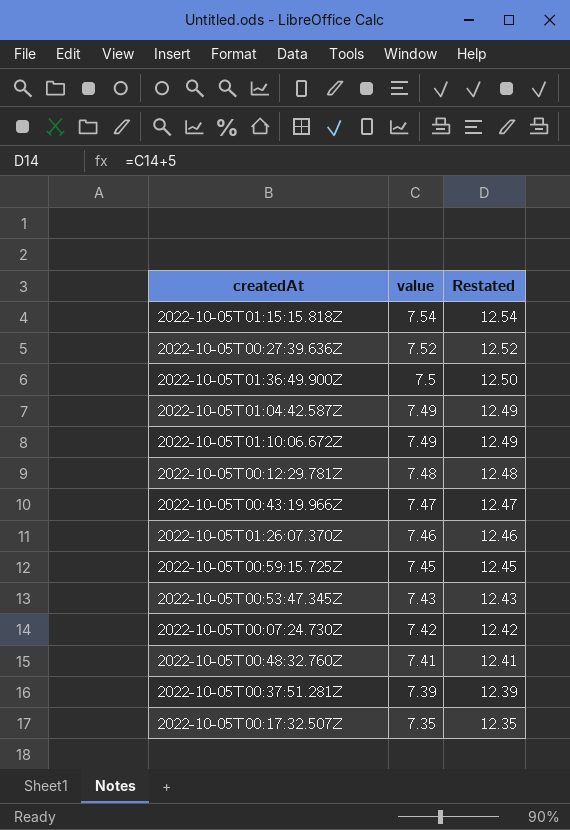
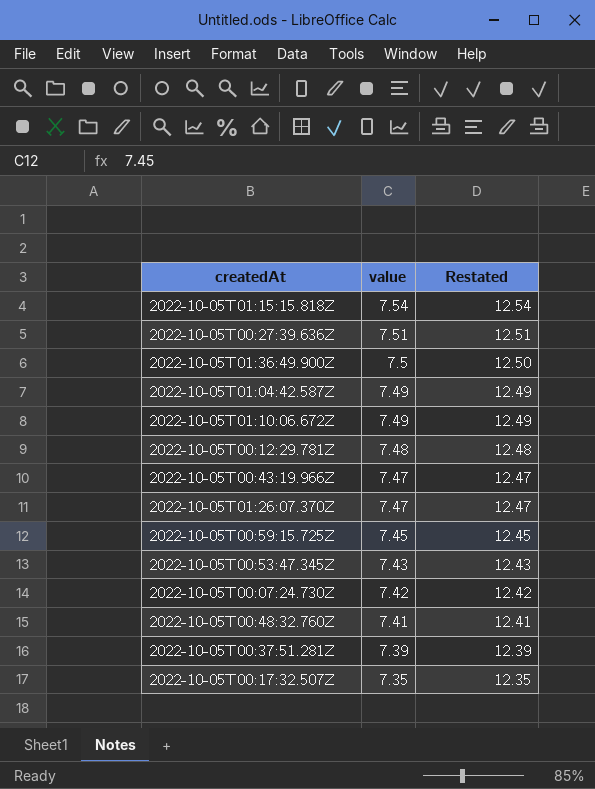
2022-10-05T00:27:39.636Z | value: 7.52 -> 7.51
2022-10-05T00:27:39.636Z | Restated: 12.52 -> 12.51
2022-10-05T01:26:07.370Z | value: 7.46 -> 7.47
2022-10-05T01:26:07.370Z | Restated: 12.46 -> 12.47

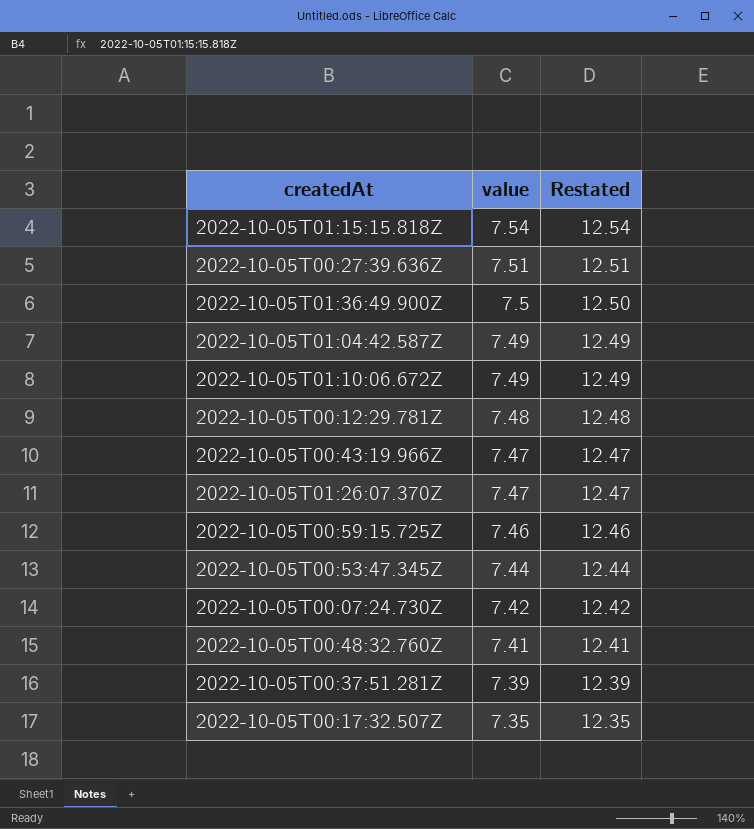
2022-10-05T00:59:15.725Z | value: 7.45 -> 7.46
2022-10-05T00:59:15.725Z | Restated: 12.45 -> 12.46
2022-10-05T00:53:47.345Z | value: 7.43 -> 7.44
2022-10-05T00:53:47.345Z | Restated: 12.43 -> 12.44

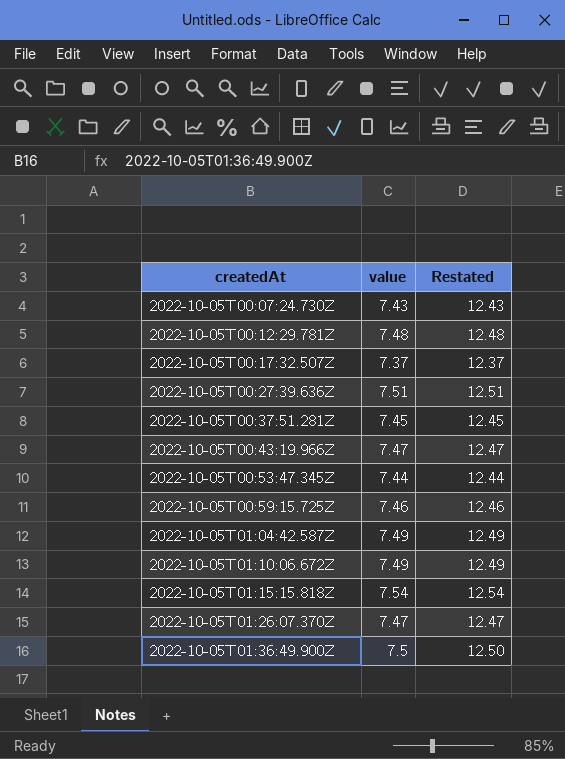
row order: value descending -> createdAt ascending
row 2022-10-05T00:48:32.760Z: 7.41 | 12.41 -> none
2022-10-05T00:07:24.730Z | value: 7.42 -> 7.43
2022-10-05T00:07:24.730Z | Restated: 12.42 -> 12.43
2022-10-05T00:17:32.507Z | value: 7.35 -> 7.37
2022-10-05T00:17:32.507Z | Restated: 12.35 -> 12.37
2022-10-05T00:37:51.281Z | value: 7.39 -> 7.45
2022-10-05T00:37:51.281Z | Restated: 12.39 -> 12.45

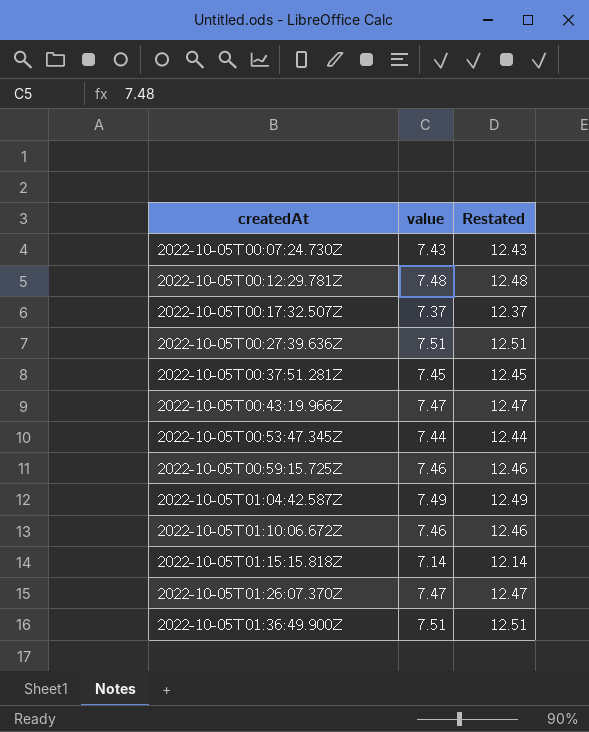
2022-10-05T01:10:06.672Z | value: 7.49 -> 7.46
2022-10-05T01:10:06.672Z | Restated: 12.49 -> 12.46
2022-10-05T01:15:15.818Z | value: 7.54 -> 7.14
2022-10-05T01:15:15.818Z | Restated: 12.54 -> 12.14
2022-10-05T01:36:49.900Z | value: 7.5 -> 7.51
2022-10-05T01:36:49.900Z | Restated: 12.50 -> 12.51

